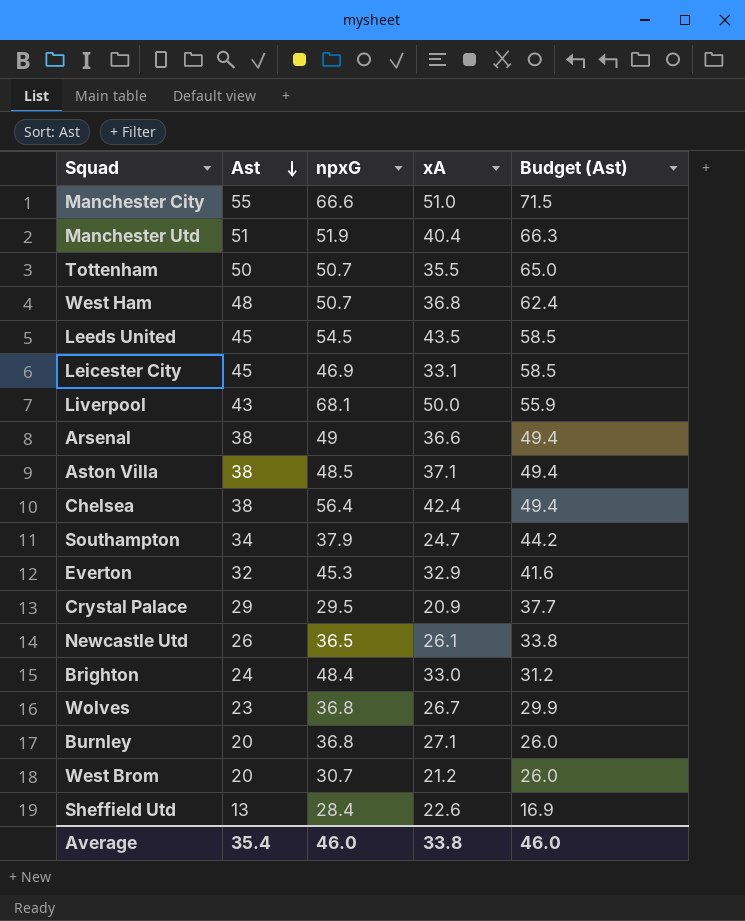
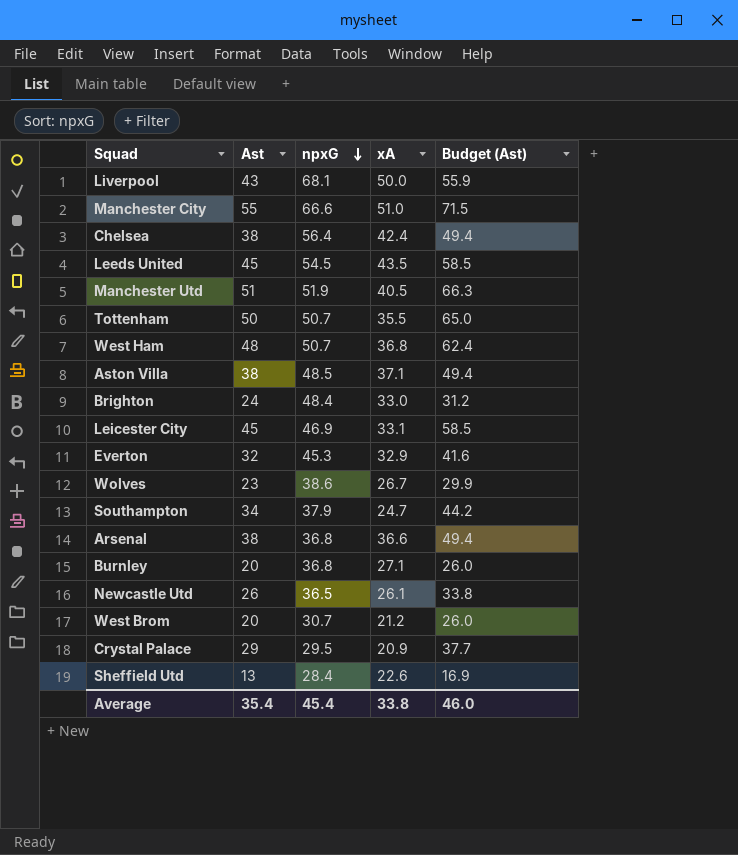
row order: Ast descending -> npxG descending
Manchester Utd | xA: 40.4 -> 40.5
Wolves | npxG: 36.8 -> 38.6
Arsenal | npxG: 49 -> 36.8
Average | npxG: 46.0 -> 45.4

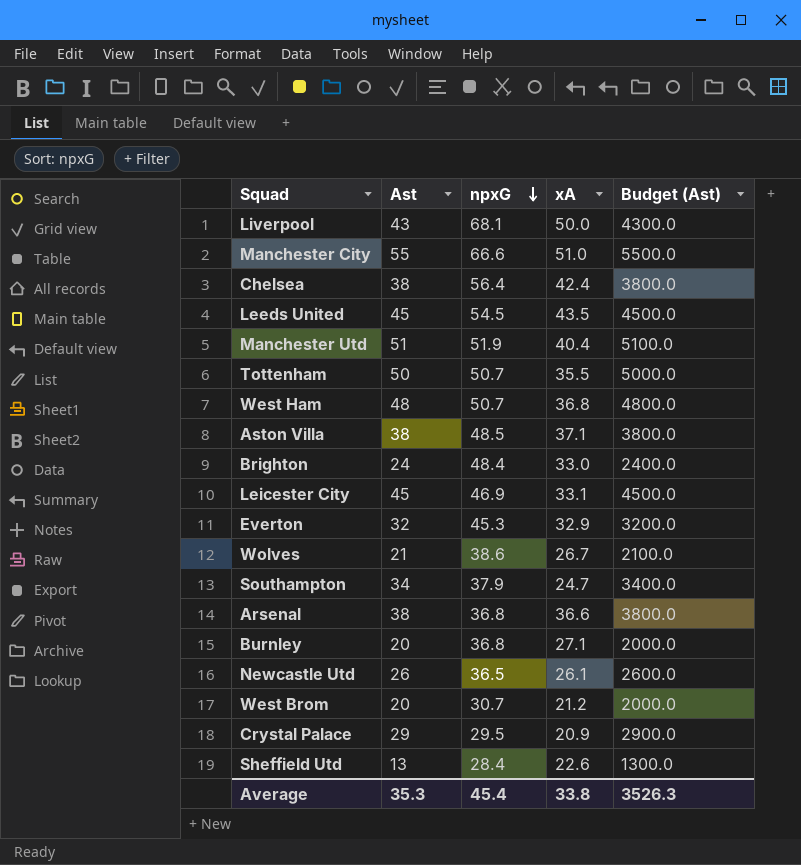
column Budget (Ast) | formula: [Ast] * 1.3 -> [Ast] * 100
Manchester Utd | xA: 40.5 -> 40.4
Wolves | Ast: 23 -> 21
Average | Ast: 35.4 -> 35.3
Average | Budget (Ast): 46.0 -> 3526.3

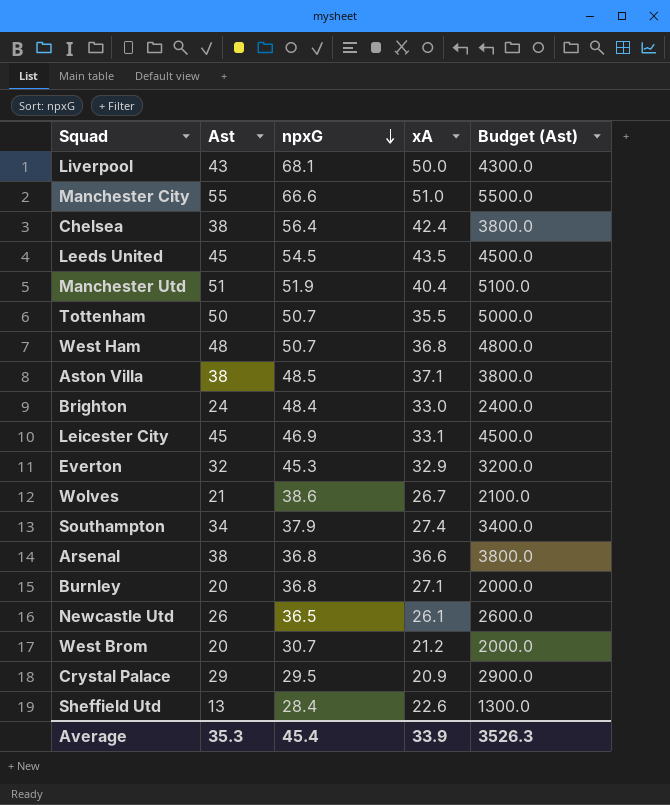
Southampton | xA: 24.7 -> 27.4
Average | xA: 33.8 -> 33.9

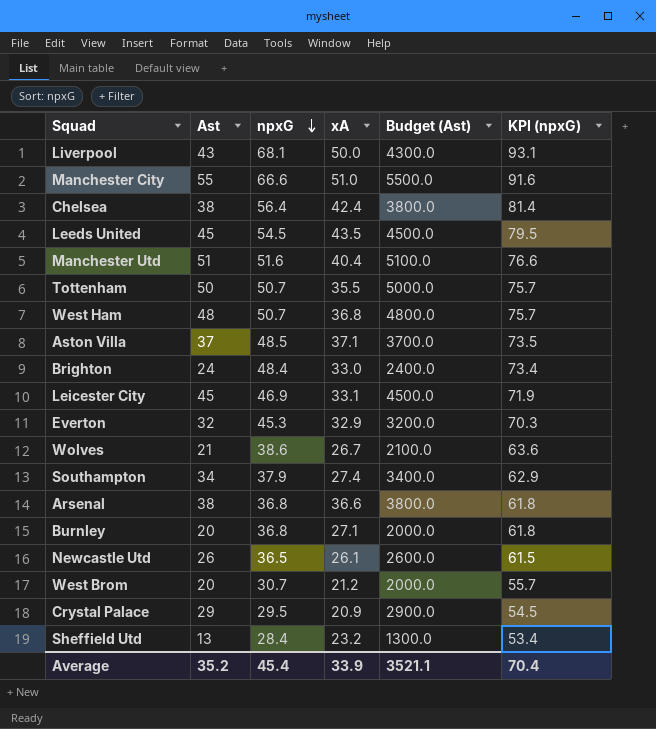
column KPI (npxG) | formula: none -> [npxG] + 25
Manchester Utd | npxG: 51.9 -> 51.6
Aston Villa | Ast: 38 -> 37
Aston Villa | Budget (Ast): 3800.0 -> 3700.0
Sheffield Utd | xA: 22.6 -> 23.2
Average | Ast: 35.3 -> 35.2
Average | Budget (Ast): 3526.3 -> 3521.1

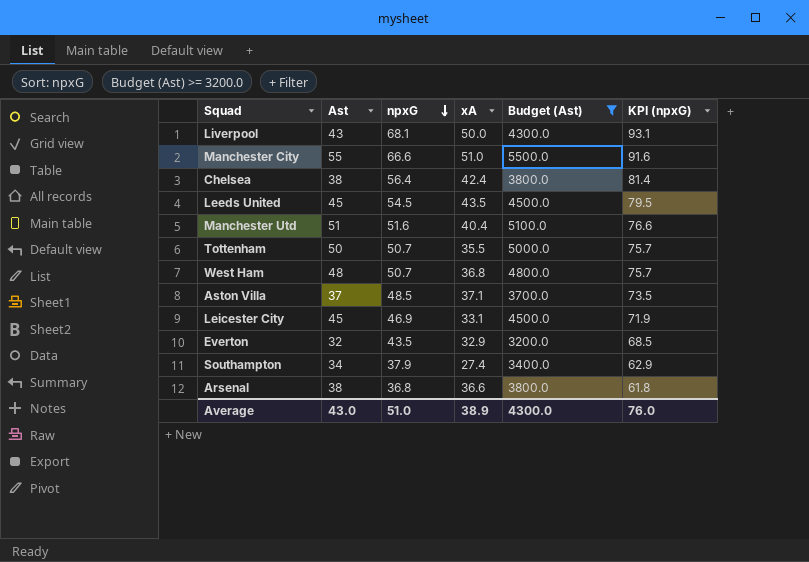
filter: none -> Budget (Ast) >= 3200.0
Everton | npxG: 45.3 -> 43.5
Everton | KPI (npxG): 70.3 -> 68.5
Average | Ast: 35.2 -> 43.0
Average | npxG: 45.4 -> 51.0
Average | xA: 33.9 -> 38.9
Average | Budget (Ast): 3521.1 -> 4300.0
Average | KPI (npxG): 70.4 -> 76.0

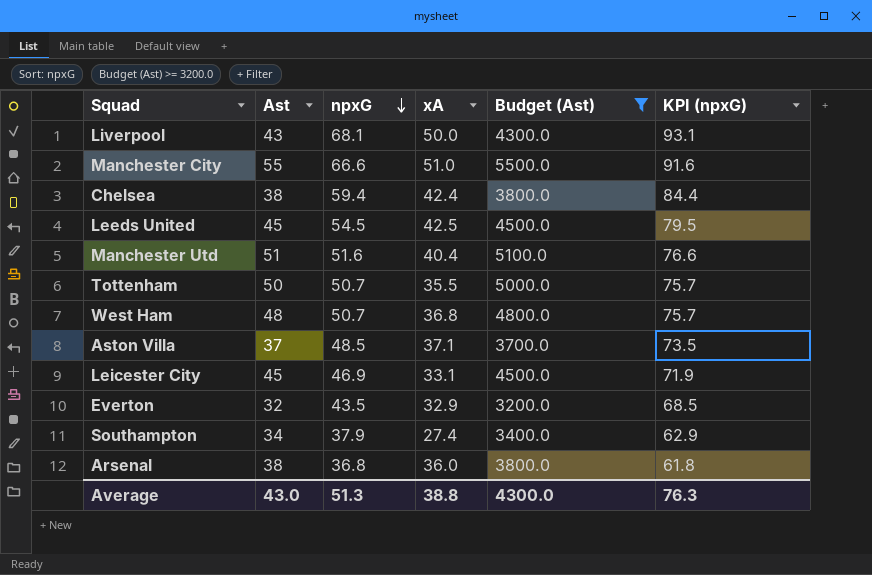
Chelsea | npxG: 56.4 -> 59.4
Chelsea | KPI (npxG): 81.4 -> 84.4
Leeds United | xA: 43.5 -> 42.5
Arsenal | xA: 36.6 -> 36.0
Average | npxG: 51.0 -> 51.3
Average | xA: 38.9 -> 38.8
Average | KPI (npxG): 76.0 -> 76.3

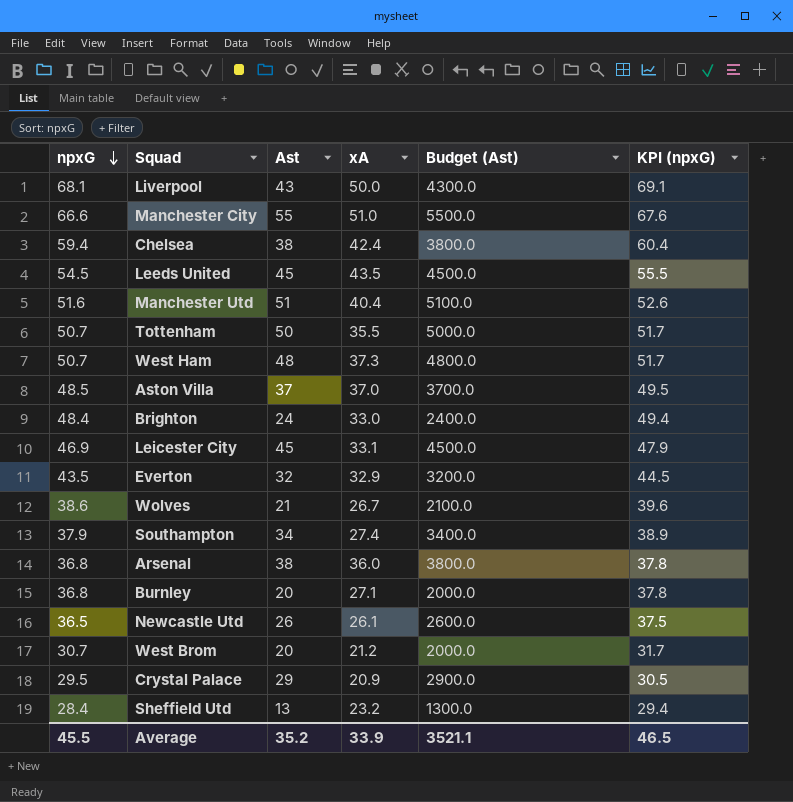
filter: Budget (Ast) >= 3200.0 -> none
column npxG | position: 3 -> 1
column KPI (npxG) | formula: [npxG] + 25 -> [npxG] + 1
Leeds United | xA: 42.5 -> 43.5
West Ham | xA: 36.8 -> 37.3
Aston Villa | xA: 37.1 -> 37.0
Average | npxG: 51.3 -> 45.5
Average | Ast: 43.0 -> 35.2
Average | xA: 38.8 -> 33.9
Average | Budget (Ast): 4300.0 -> 3521.1
Average | KPI (npxG): 76.3 -> 46.5

